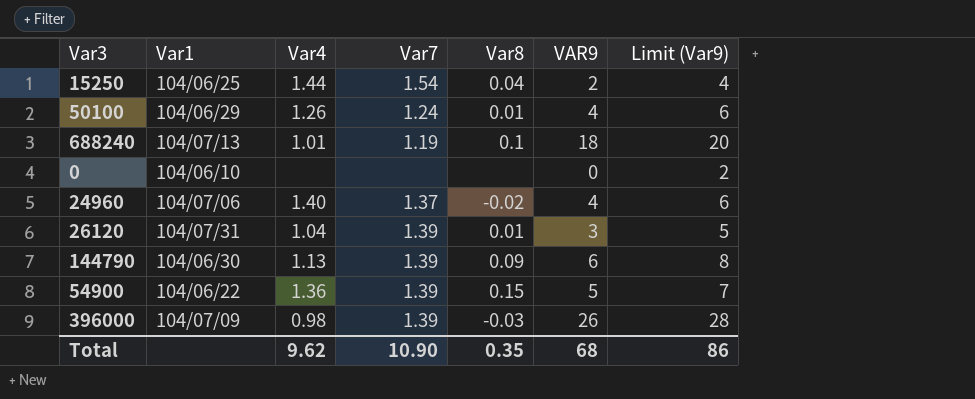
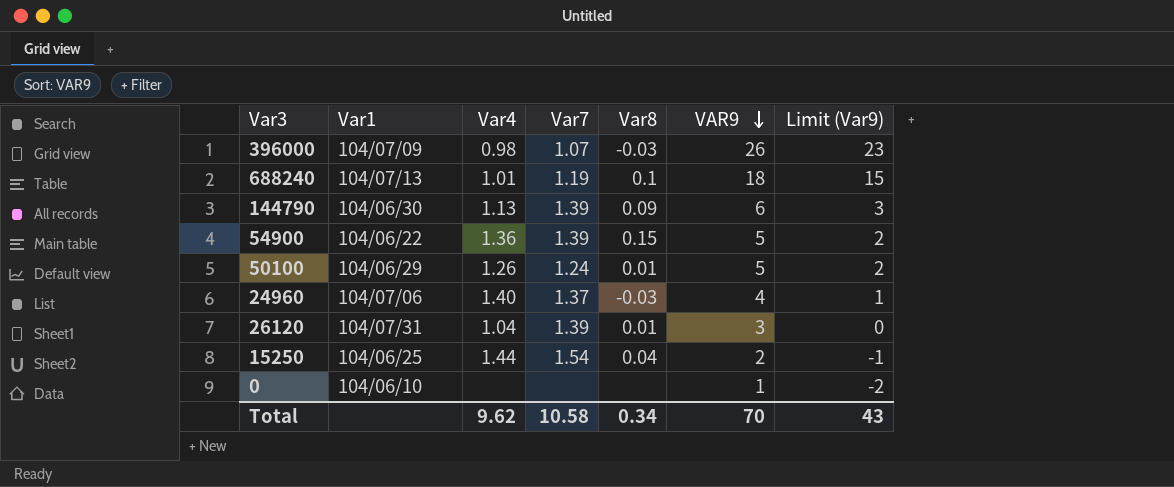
row order: none -> VAR9 descending
column Limit (Var9) | formula: [VAR9] + 2 -> [VAR9] - 3
396000 | Var7: 1.39 -> 1.07
50100 | VAR9: 4 -> 5
24960 | Var8: -0.02 -> -0.03
0 | VAR9: 0 -> 1
Total | Var7: 10.90 -> 10.58
Total | Var8: 0.35 -> 0.34
Total | VAR9: 68 -> 70
Total | Limit (Var9): 86 -> 43

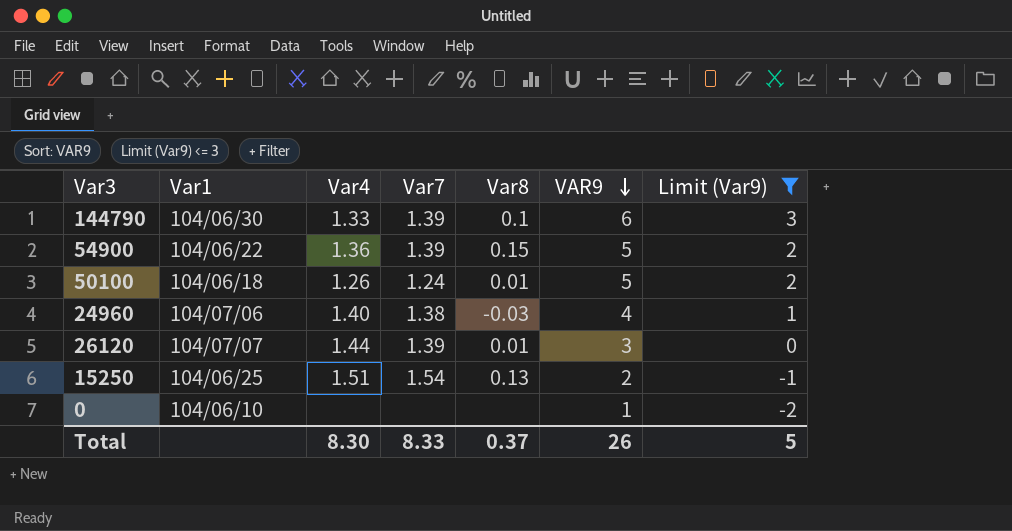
filter: none -> Limit (Var9) <= 3
144790 | Var4: 1.13 -> 1.33
144790 | Var8: 0.09 -> 0.1
50100 | Var1: 104/06/29 -> 104/06/18
24960 | Var7: 1.37 -> 1.38
26120 | Var1: 104/07/31 -> 104/07/07
26120 | Var4: 1.04 -> 1.44
15250 | Var4: 1.44 -> 1.51
15250 | Var8: 0.04 -> 0.13
Total | Var4: 9.62 -> 8.30
Total | Var7: 10.58 -> 8.33
Total | Var8: 0.34 -> 0.37
Total | VAR9: 70 -> 26
Total | Limit (Var9): 43 -> 5

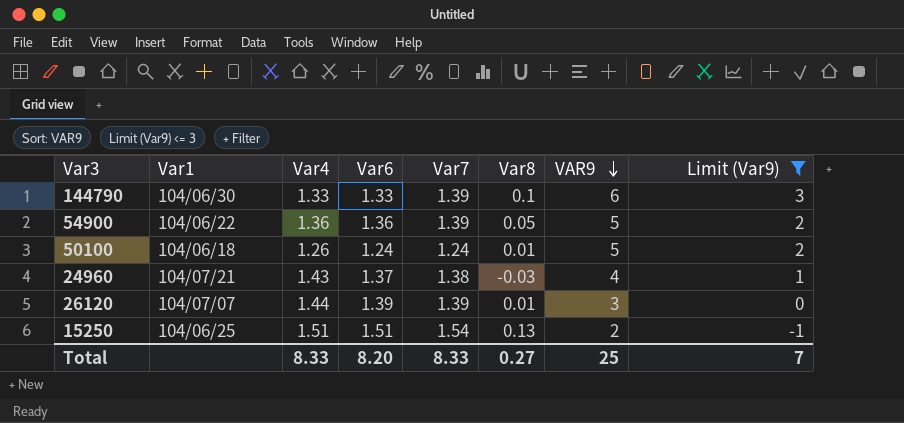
column Var6 | position: none -> 4
row 0: 104/06/10 | none | none | none | 1 | -2 -> none
54900 | Var8: 0.15 -> 0.05
24960 | Var1: 104/07/06 -> 104/07/21
24960 | Var4: 1.40 -> 1.43
Total | Var4: 8.30 -> 8.33
Total | Var8: 0.37 -> 0.27
Total | VAR9: 26 -> 25
Total | Limit (Var9): 5 -> 7

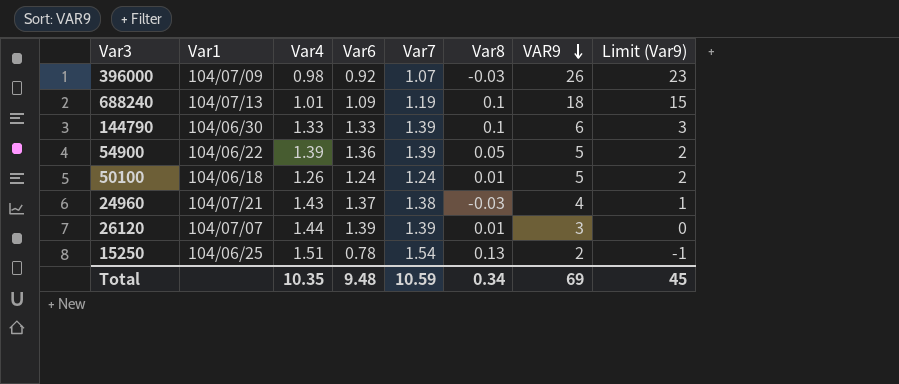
filter: Limit (Var9) <= 3 -> none
54900 | Var4: 1.36 -> 1.39
15250 | Var6: 1.51 -> 0.78
Total | Var4: 8.33 -> 10.35
Total | Var6: 8.20 -> 9.48
Total | Var7: 8.33 -> 10.59
Total | Var8: 0.27 -> 0.34
Total | VAR9: 25 -> 69
Total | Limit (Var9): 7 -> 45

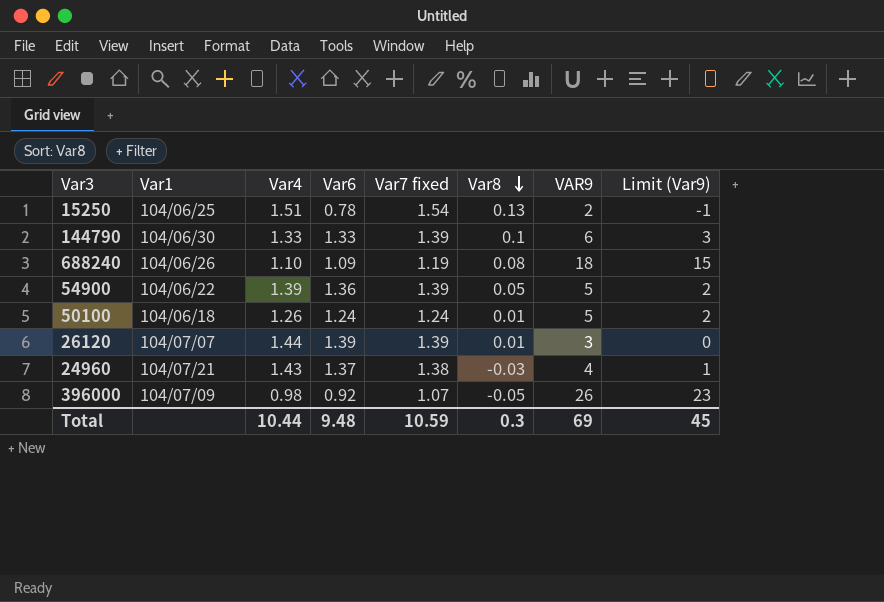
row order: VAR9 descending -> Var8 descending
column name: Var7 -> Var7 fixed
688240 | Var1: 104/07/13 -> 104/06/26
688240 | Var4: 1.01 -> 1.10
688240 | Var8: 0.1 -> 0.08
396000 | Var8: -0.03 -> -0.05
Total | Var4: 10.35 -> 10.44
Total | Var8: 0.34 -> 0.3

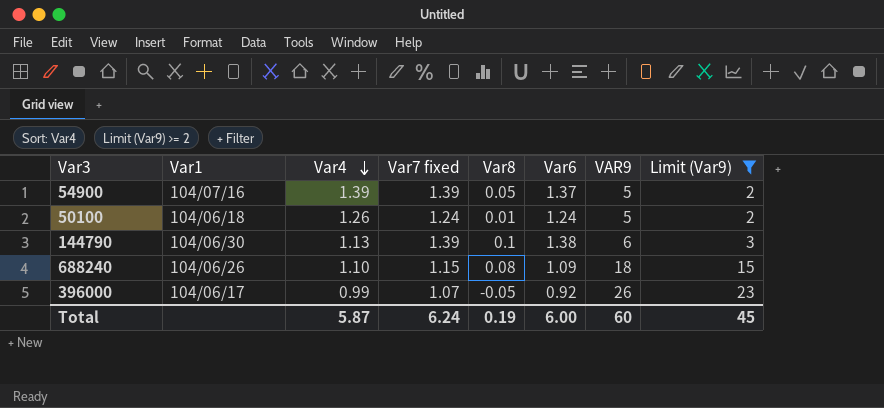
filter: none -> Limit (Var9) >= 2
row order: Var8 descending -> Var4 descending
column Var6 | position: 4 -> 6
54900 | Var1: 104/06/22 -> 104/07/16
54900 | Var6: 1.36 -> 1.37
144790 | Var4: 1.33 -> 1.13
144790 | Var6: 1.33 -> 1.38
688240 | Var7 fixed: 1.19 -> 1.15
396000 | Var1: 104/07/09 -> 104/06/17
396000 | Var4: 0.98 -> 0.99
Total | Var4: 10.44 -> 5.87
Total | Var7 fixed: 10.59 -> 6.24
Total | Var8: 0.3 -> 0.19
Total | Var6: 9.48 -> 6.00
Total | VAR9: 69 -> 60

